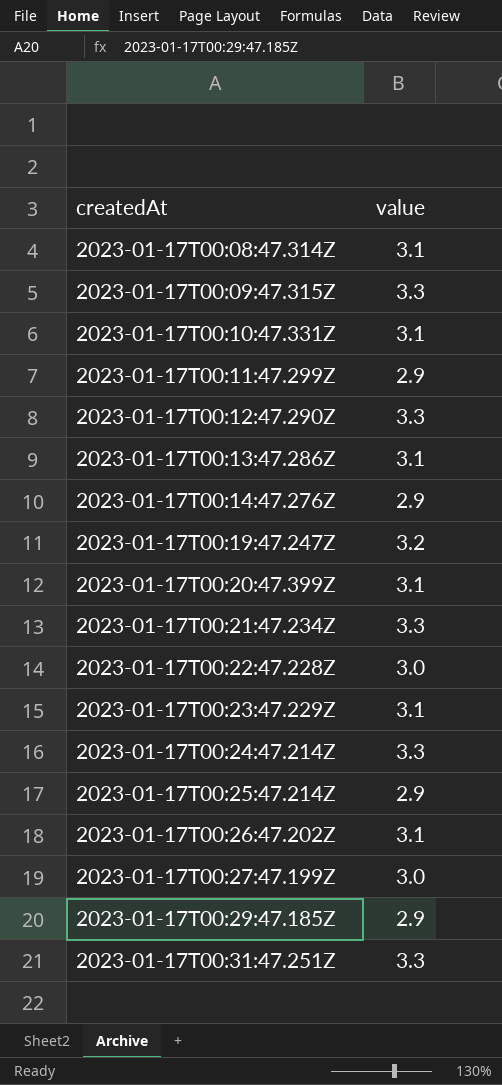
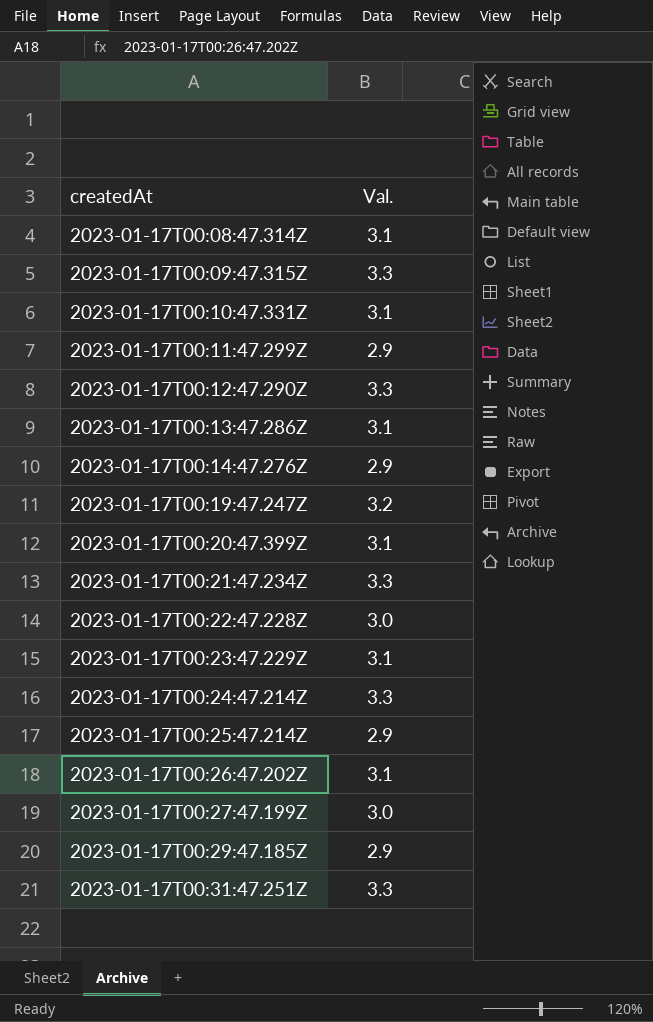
column name: value -> Val.

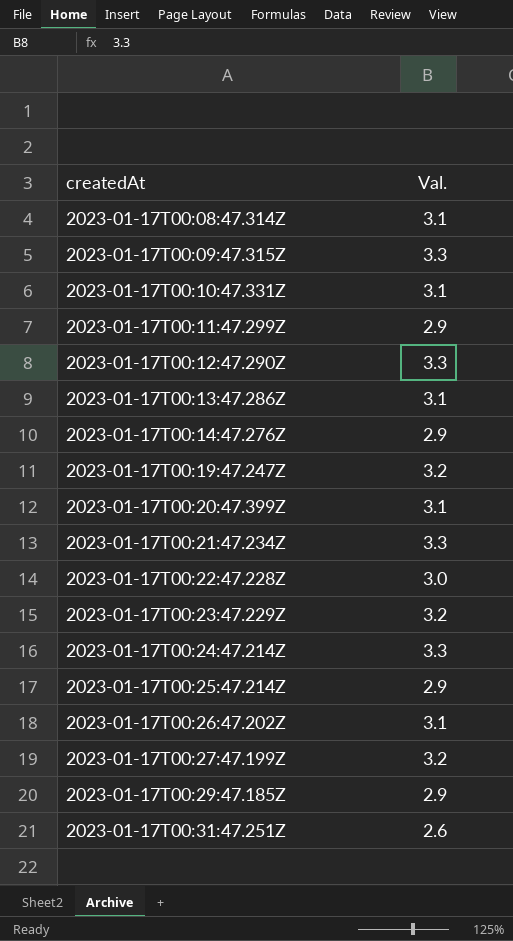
2023-01-17T00:23:47.229Z | Val.: 3.1 -> 3.2
2023-01-17T00:27:47.199Z | Val.: 3.0 -> 3.2
2023-01-17T00:31:47.251Z | Val.: 3.3 -> 2.6

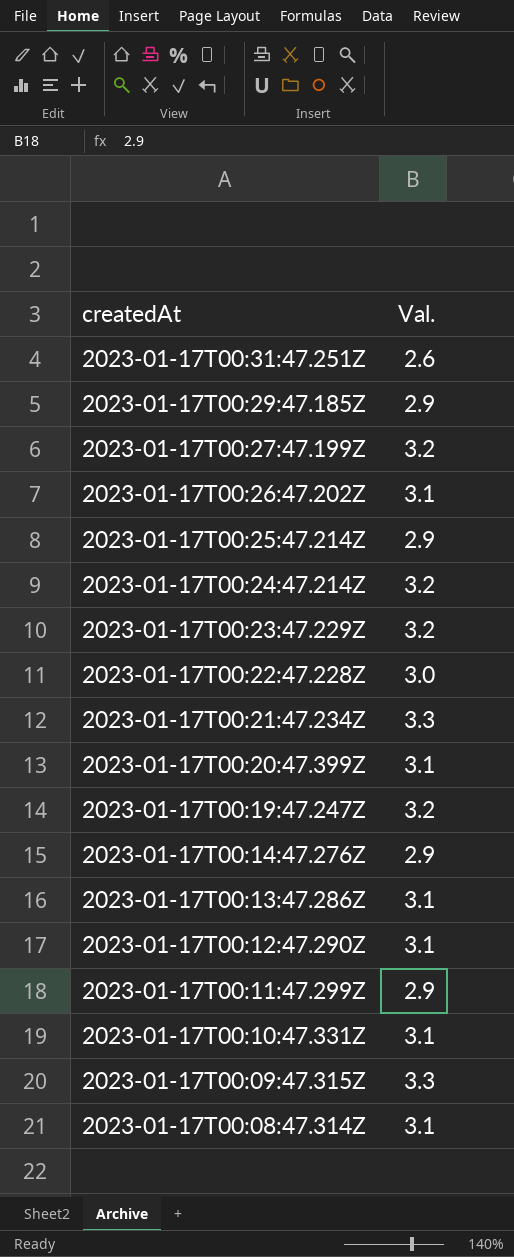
row order: createdAt ascending -> createdAt descending
2023-01-17T00:24:47.214Z | Val.: 3.3 -> 3.2
2023-01-17T00:12:47.290Z | Val.: 3.3 -> 3.1

